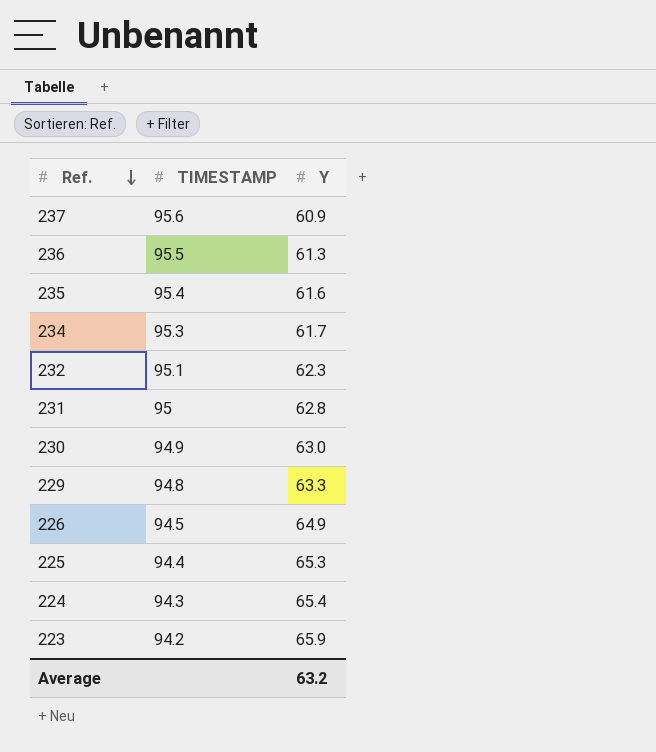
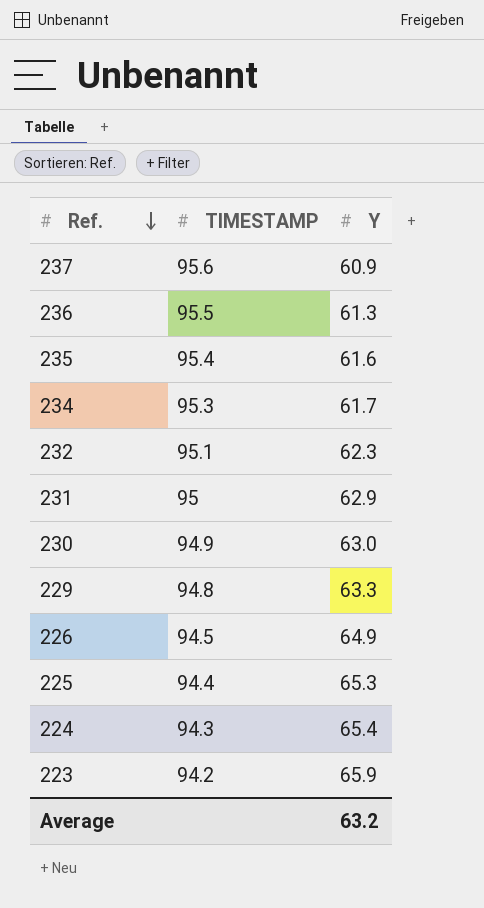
231 | Y: 62.8 -> 62.9

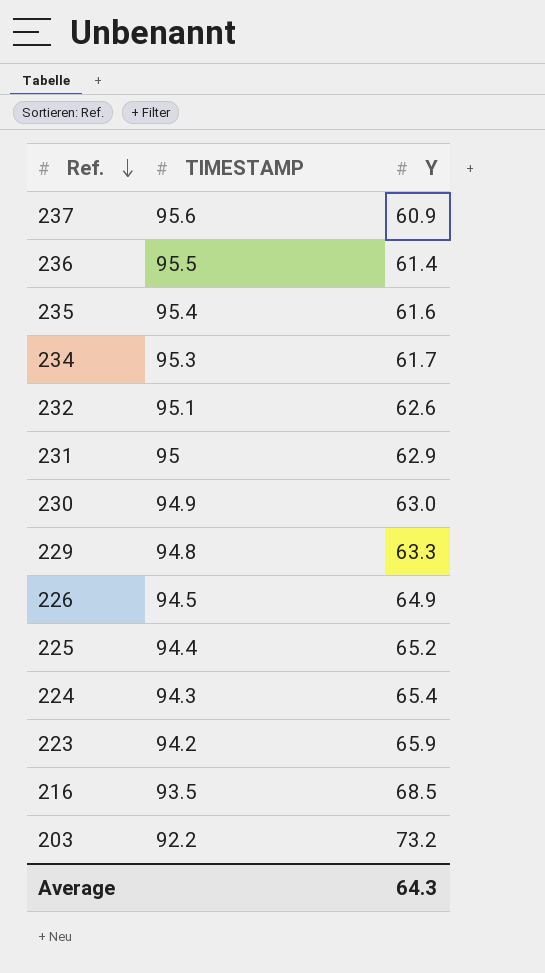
236 | Y: 61.3 -> 61.4
232 | Y: 62.3 -> 62.6
225 | Y: 65.3 -> 65.2
row 216: none -> 93.5 | 68.5
row 203: none -> 92.2 | 73.2
Average | Y: 63.2 -> 64.3

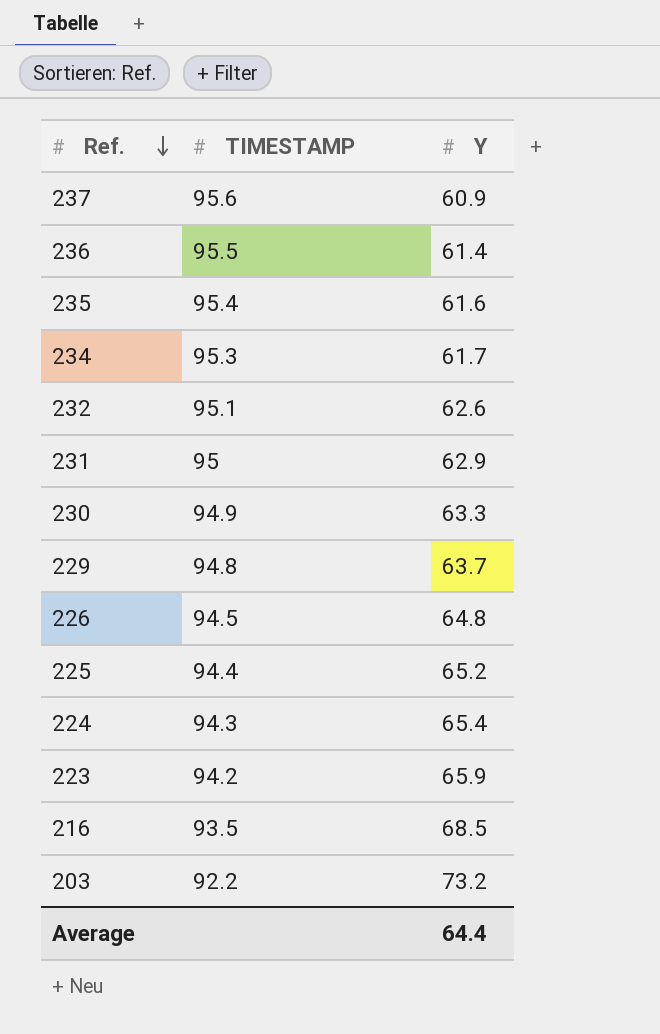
230 | Y: 63.0 -> 63.3
229 | Y: 63.3 -> 63.7
226 | Y: 64.9 -> 64.8
Average | Y: 64.3 -> 64.4

